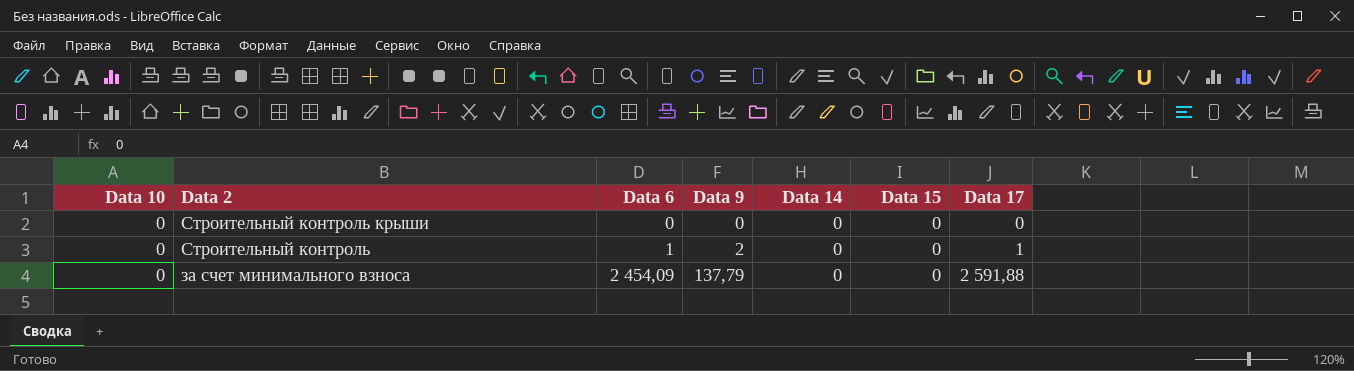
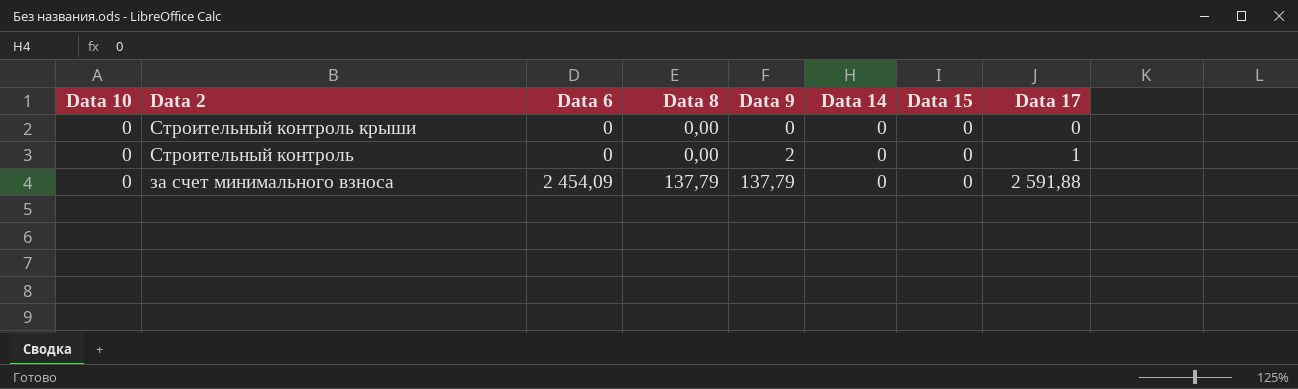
column Data 8 | position: none -> 4
Строительный контроль | Data 6: 1 -> 0

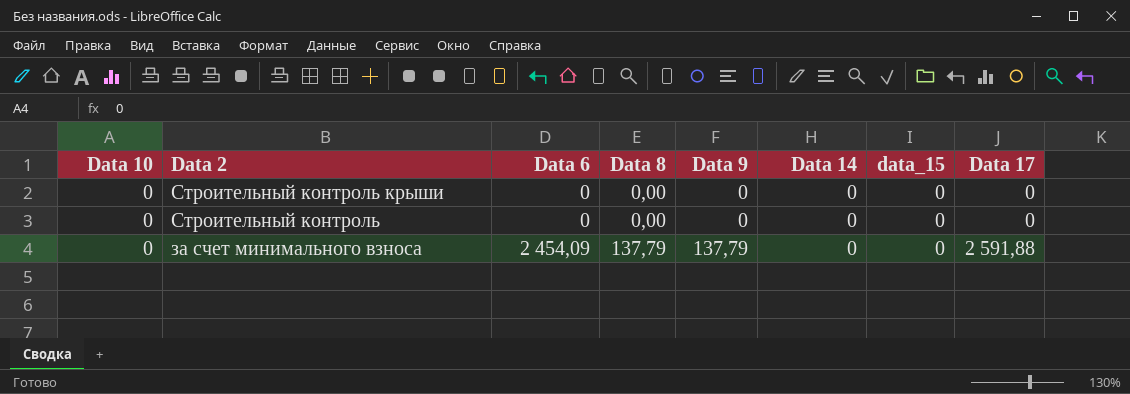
column name: Data 15 -> data_15
Строительный контроль | Data 9: 2 -> 0
Строительный контроль | Data 17: 1 -> 0

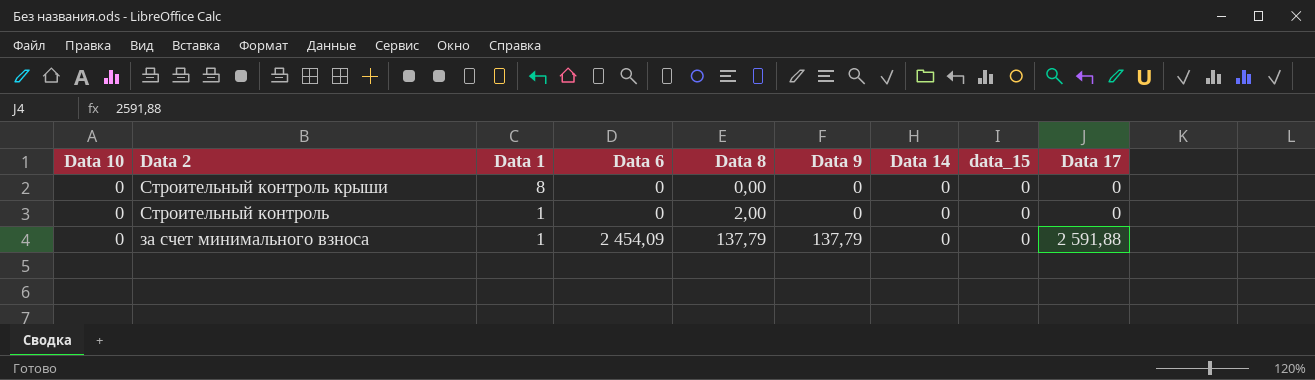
column Data 1 | position: none -> 3
Строительный контроль | Data 8: 0,00 -> 2,00

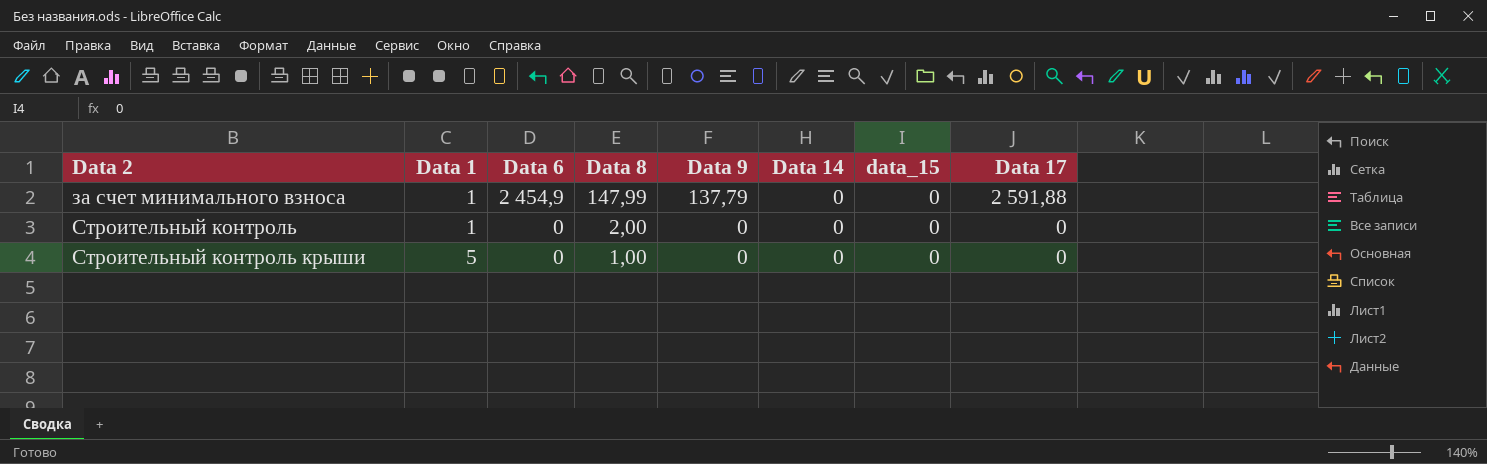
row order: Data 2 descending -> Data 2 ascending
column Data 10 | position: 1 -> none
за счет минимального взноса | Data 6: 2 454,09 -> 2 454,9
за счет минимального взноса | Data 8: 137,79 -> 147,99
Строительный контроль крыши | Data 1: 8 -> 5
Строительный контроль крыши | Data 8: 0,00 -> 1,00

